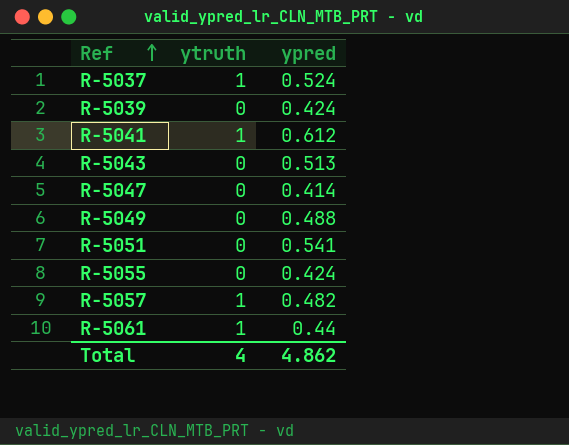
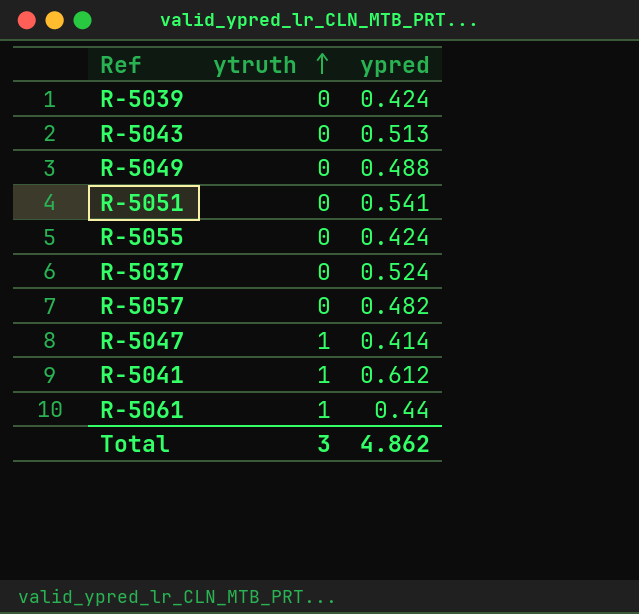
row order: Ref ascending -> ytruth ascending
R-5037 | ytruth: 1 -> 0
R-5057 | ytruth: 1 -> 0
R-5047 | ytruth: 0 -> 1
Total | ytruth: 4 -> 3

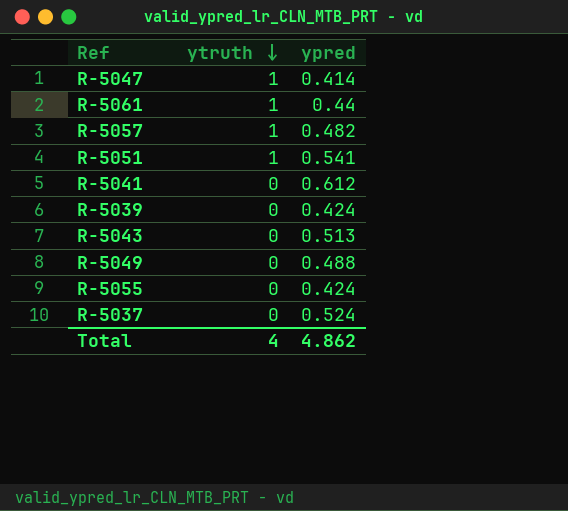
row order: ytruth ascending -> ytruth descending
R-5057 | ytruth: 0 -> 1
R-5051 | ytruth: 0 -> 1
R-5041 | ytruth: 1 -> 0
Total | ytruth: 3 -> 4

